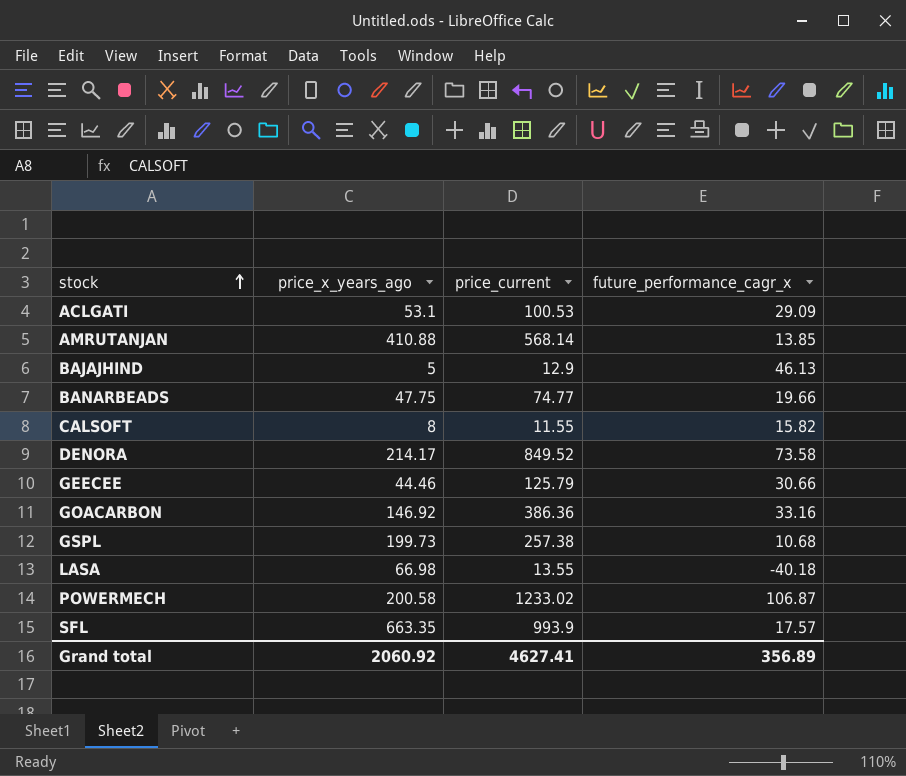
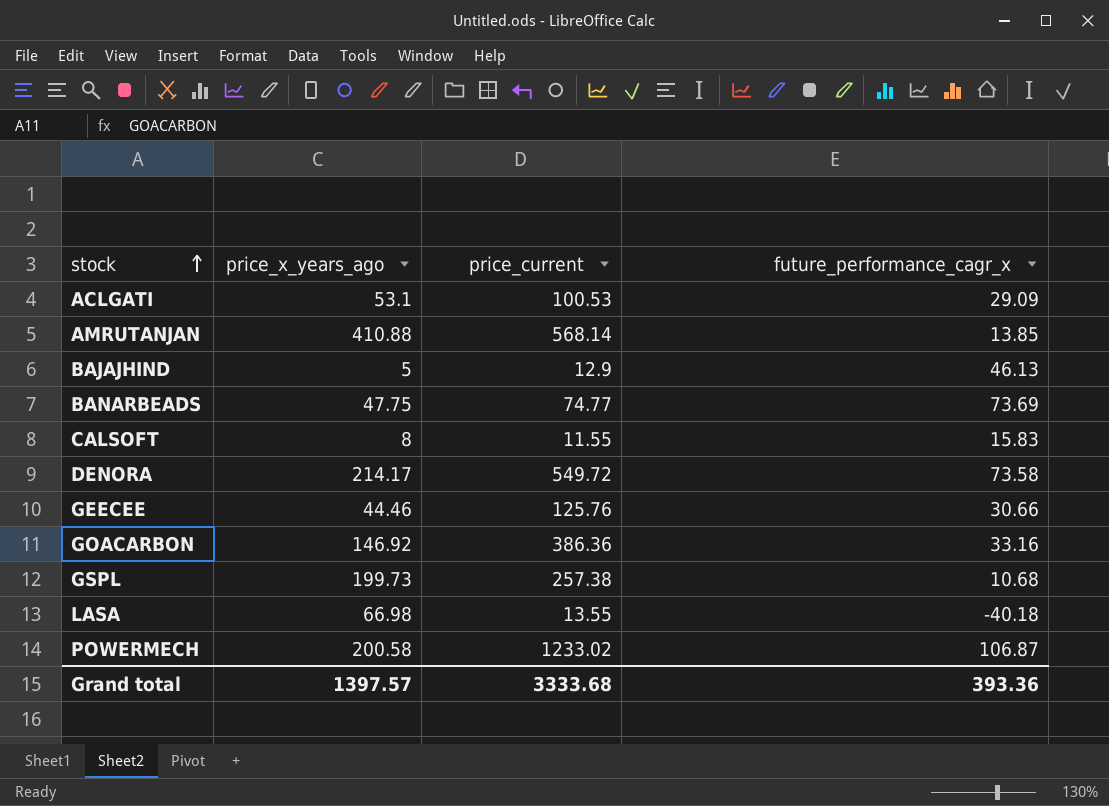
row SFL: 663.35 | 993.9 | 17.57 -> none
BANARBEADS | future_performance_cagr_x: 19.66 -> 73.69
CALSOFT | future_performance_cagr_x: 15.82 -> 15.83
DENORA | price_current: 849.52 -> 549.72
GEECEE | price_current: 125.79 -> 125.76
Grand total | price_x_years_ago: 2060.92 -> 1397.57
Grand total | price_current: 4627.41 -> 3333.68
Grand total | future_performance_cagr_x: 356.89 -> 393.36

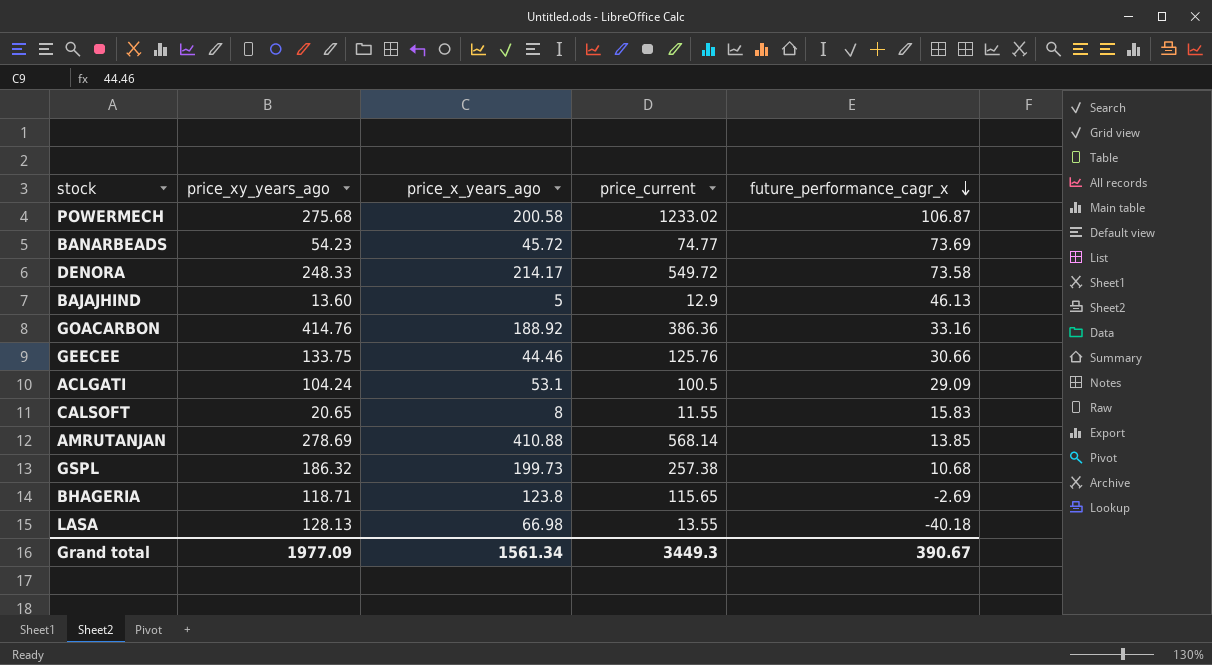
row order: stock ascending -> future_performance_cagr_x descending
column price_xy_years_ago | position: none -> 2
BANARBEADS | price_x_years_ago: 47.75 -> 45.72
GOACARBON | price_x_years_ago: 146.92 -> 188.92
ACLGATI | price_current: 100.53 -> 100.5
row BHAGERIA: none -> 118.71 | 123.8 | 115.65 | -2.69
Grand total | price_x_years_ago: 1397.57 -> 1561.34
Grand total | price_current: 3333.68 -> 3449.3
Grand total | future_performance_cagr_x: 393.36 -> 390.67

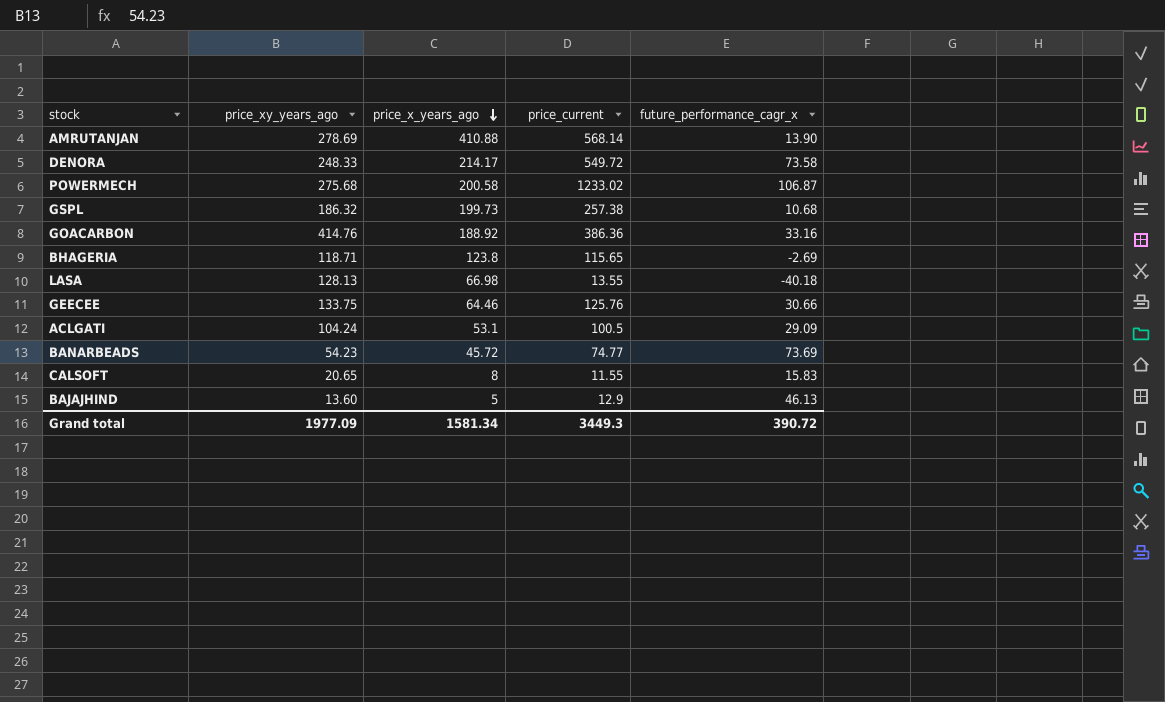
row order: future_performance_cagr_x descending -> price_x_years_ago descending
AMRUTANJAN | future_performance_cagr_x: 13.85 -> 13.90
GEECEE | price_x_years_ago: 44.46 -> 64.46
Grand total | price_x_years_ago: 1561.34 -> 1581.34
Grand total | future_performance_cagr_x: 390.67 -> 390.72

